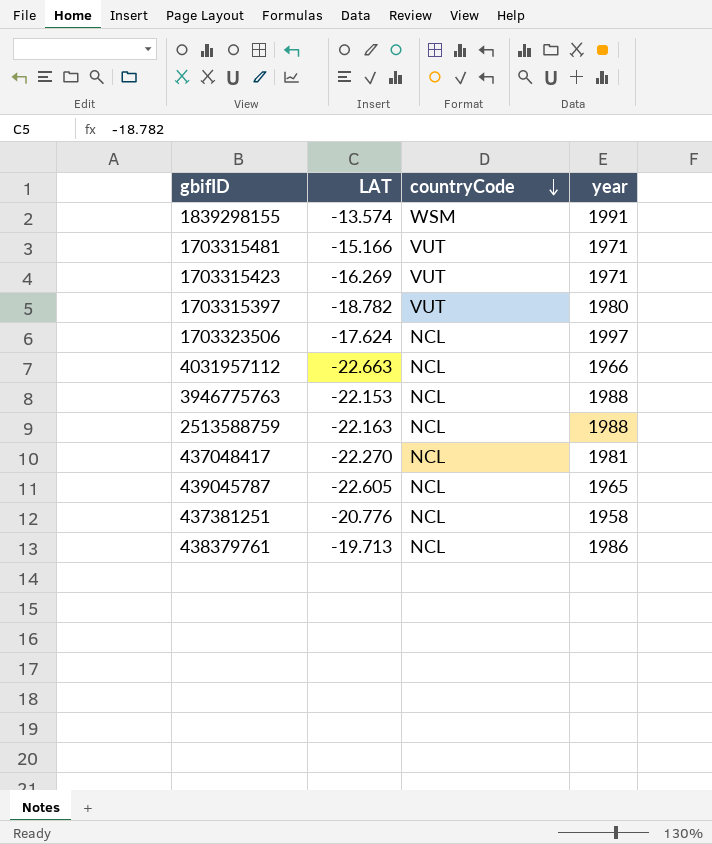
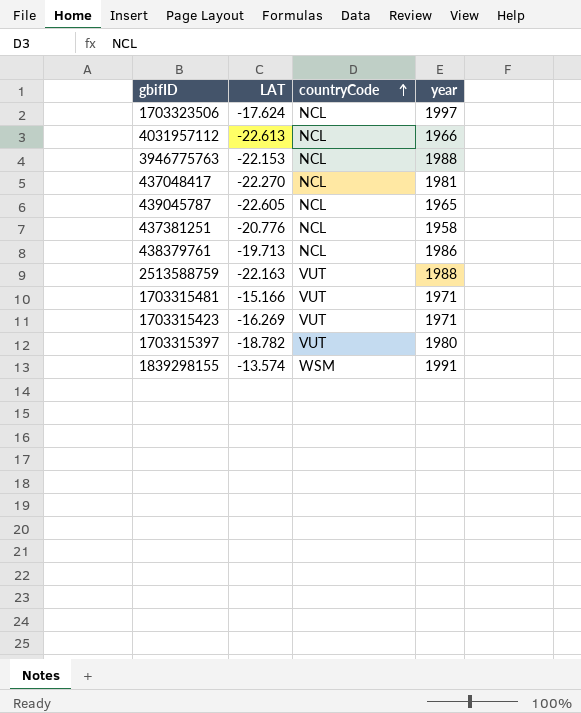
row order: countryCode descending -> countryCode ascending
4031957112 | LAT: -22.663 -> -22.613
2513588759 | countryCode: NCL -> VUT

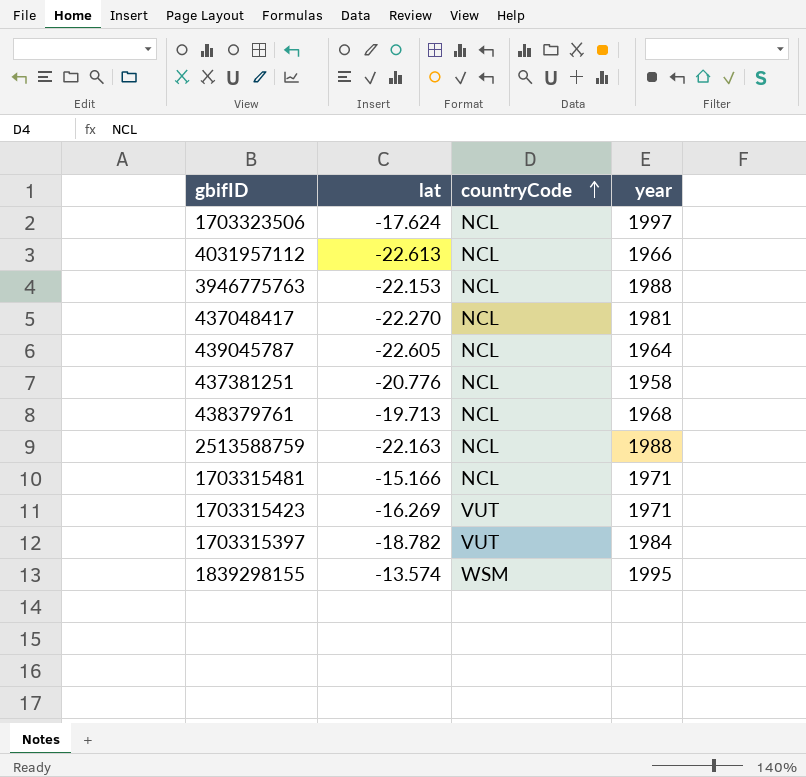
column name: LAT -> lat
439045787 | year: 1965 -> 1964
438379761 | year: 1986 -> 1968
2513588759 | countryCode: VUT -> NCL
1703315481 | countryCode: VUT -> NCL
1703315397 | year: 1980 -> 1984
1839298155 | year: 1991 -> 1995

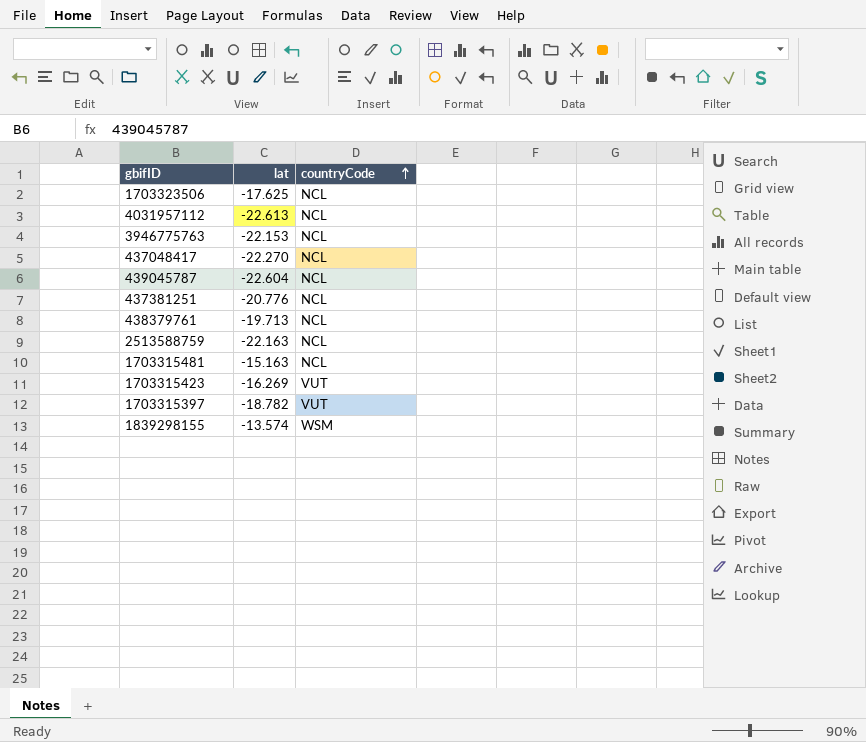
column year | position: 4 -> none
1703323506 | lat: -17.624 -> -17.625
439045787 | lat: -22.605 -> -22.604
1703315481 | lat: -15.166 -> -15.163

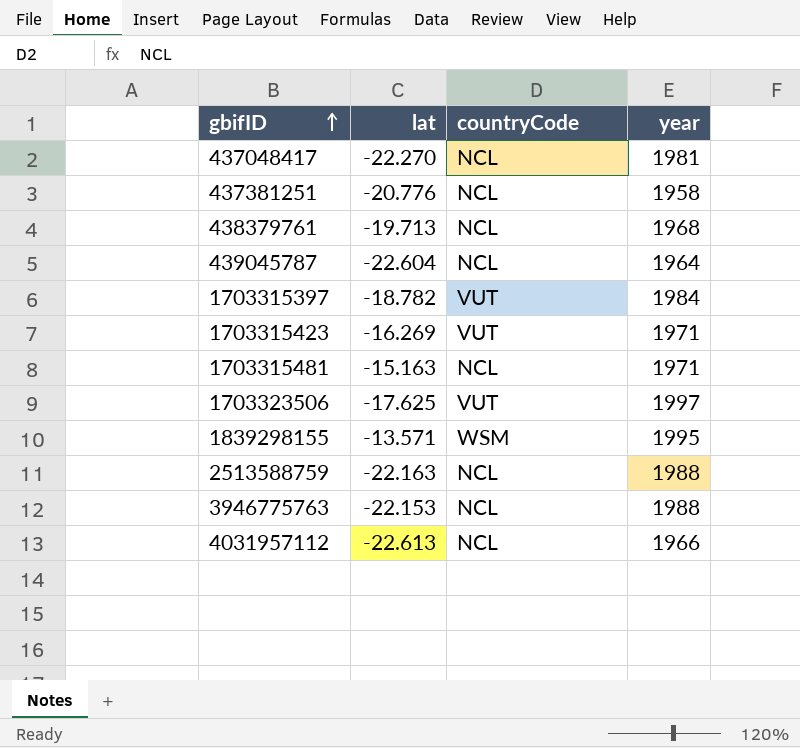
row order: countryCode ascending -> gbifID ascending
column year | position: none -> 4
1703323506 | countryCode: NCL -> VUT
1839298155 | lat: -13.574 -> -13.571

